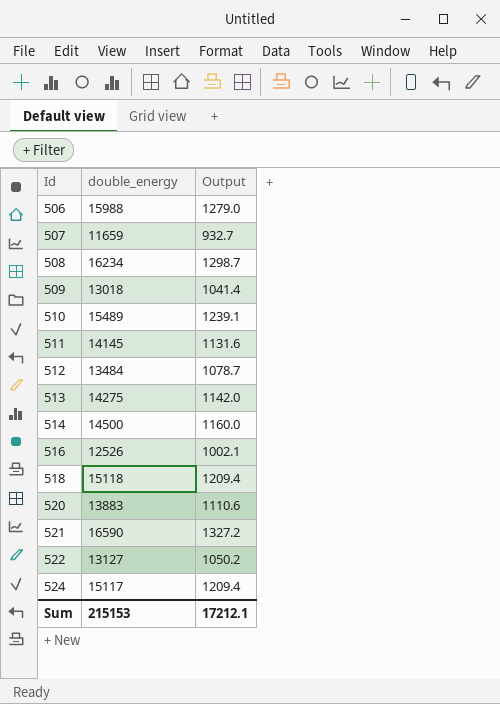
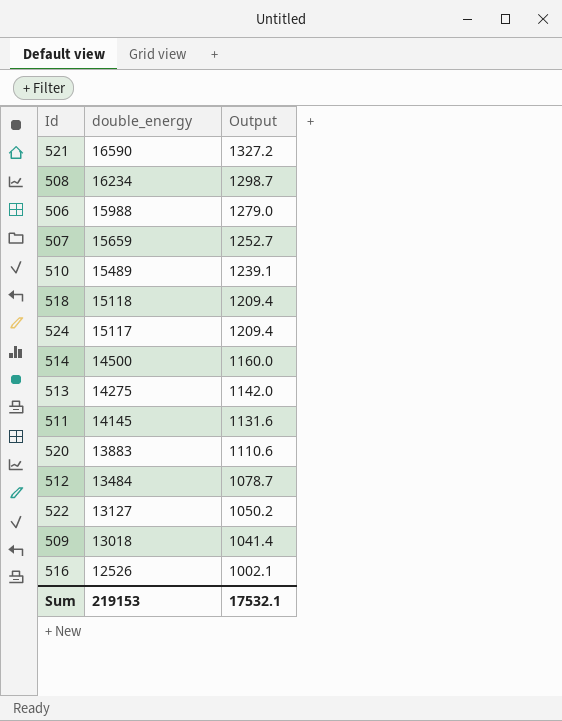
row order: Id ascending -> double_energy descending
507 | double_energy: 11659 -> 15659
507 | Output: 932.7 -> 1252.7
Sum | double_energy: 215153 -> 219153
Sum | Output: 17212.1 -> 17532.1

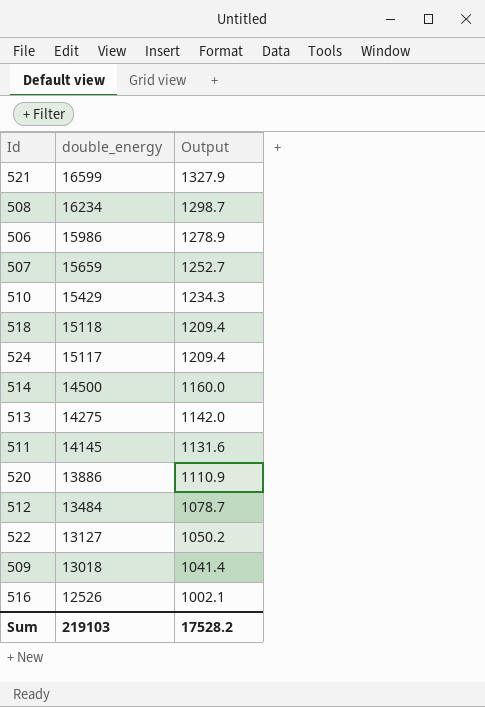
521 | double_energy: 16590 -> 16599
521 | Output: 1327.2 -> 1327.9
506 | double_energy: 15988 -> 15986
506 | Output: 1279.0 -> 1278.9
510 | double_energy: 15489 -> 15429
510 | Output: 1239.1 -> 1234.3
520 | double_energy: 13883 -> 13886
520 | Output: 1110.6 -> 1110.9
Sum | double_energy: 219153 -> 219103
Sum | Output: 17532.1 -> 17528.2

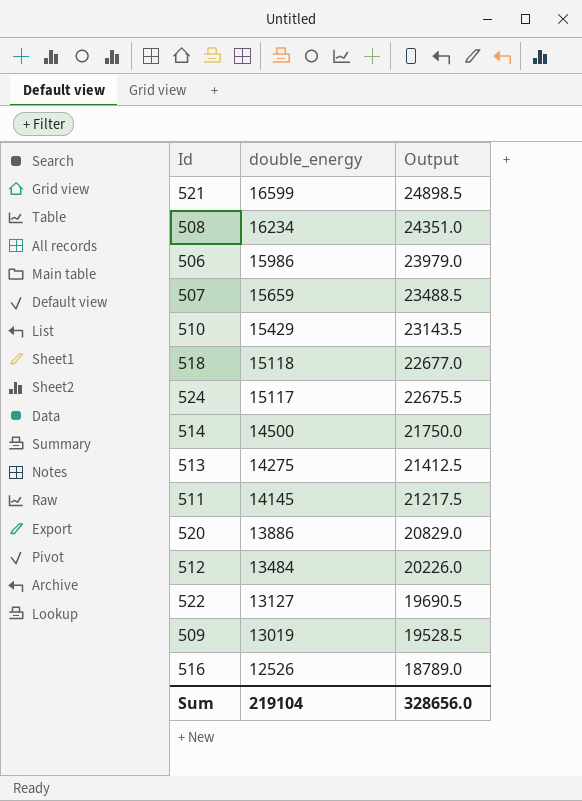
column Output | formula: [double_energy] * 0.08 -> [double_energy] * 1.5
509 | double_energy: 13018 -> 13019
Sum | double_energy: 219103 -> 219104
Sum | Output: 17528.2 -> 328656.0

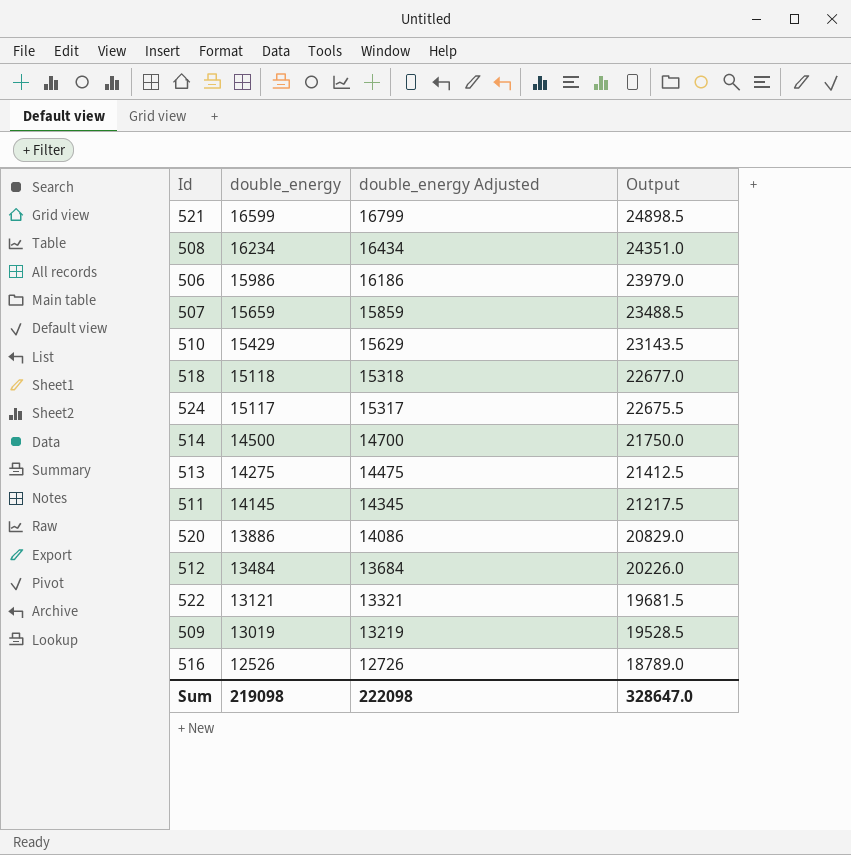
column double_energy Adjusted | formula: none -> [double_energy] + 200
522 | double_energy: 13127 -> 13121
522 | Output: 19690.5 -> 19681.5
Sum | double_energy: 219104 -> 219098
Sum | Output: 328656.0 -> 328647.0

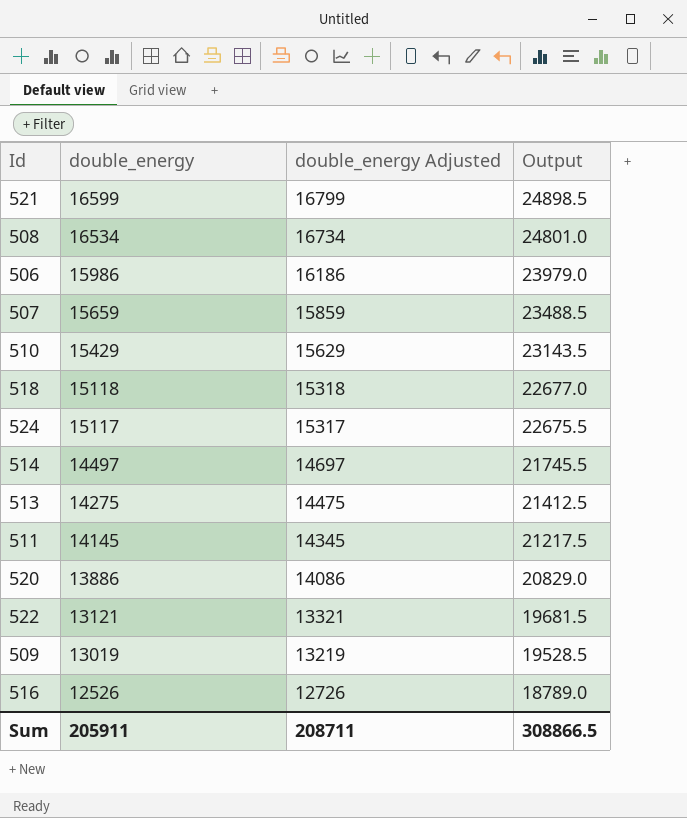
row 512: 13484 | 13684 | 20226.0 -> none
508 | double_energy: 16234 -> 16534
508 | double_energy Adjusted: 16434 -> 16734
508 | Output: 24351.0 -> 24801.0
514 | double_energy: 14500 -> 14497
514 | double_energy Adjusted: 14700 -> 14697
514 | Output: 21750.0 -> 21745.5
Sum | double_energy: 219098 -> 205911
Sum | double_energy Adjusted: 222098 -> 208711
Sum | Output: 328647.0 -> 308866.5

